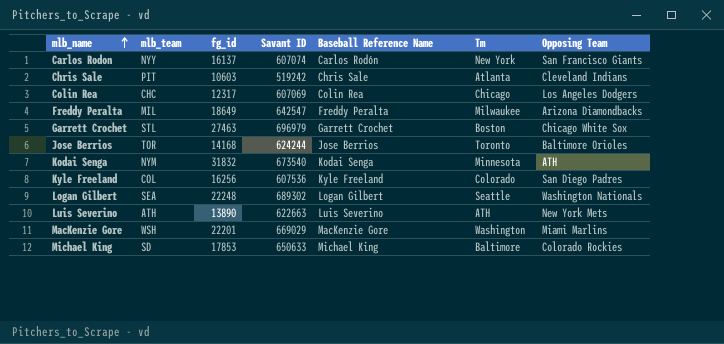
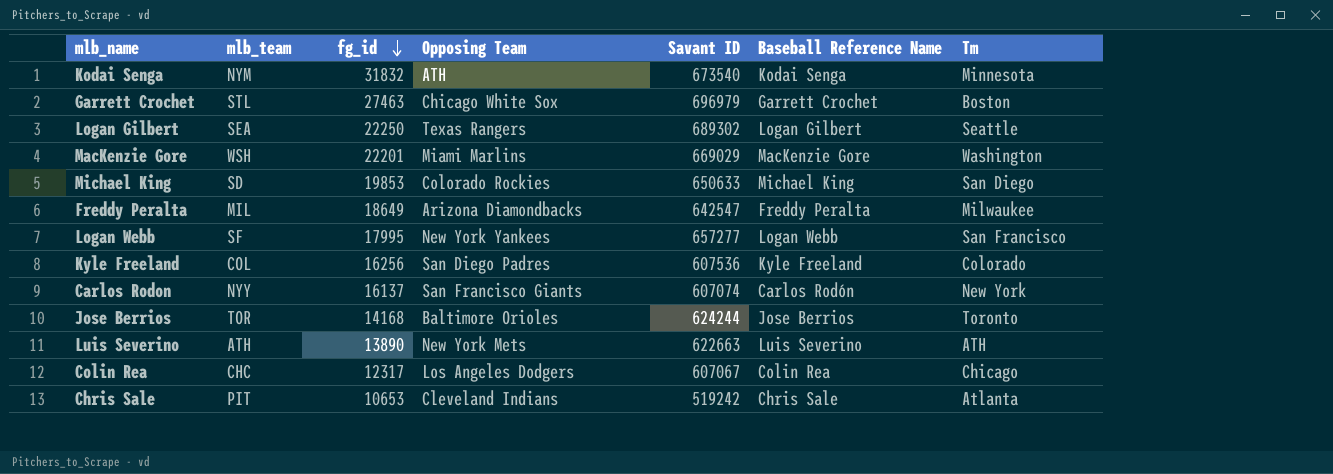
row order: mlb_name ascending -> fg_id descending
column Opposing Team | position: 7 -> 4
Logan Gilbert | fg_id: 22248 -> 22250
Logan Gilbert | Opposing Team: Washington Nationals -> Texas Rangers
Michael King | fg_id: 17853 -> 19853
Michael King | Tm: Baltimore -> San Diego
row Logan Webb: none -> SF | 17995 | New York Yankees | 657277 | Logan Webb | San Francisco
Colin Rea | Savant ID: 607069 -> 607067
Chris Sale | fg_id: 10603 -> 10653

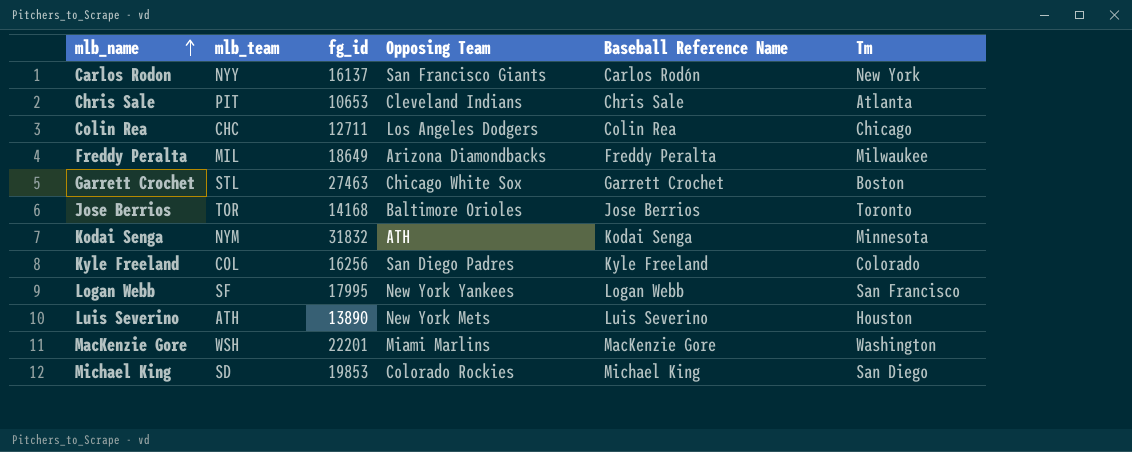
row order: fg_id descending -> mlb_name ascending
column Savant ID | position: 5 -> none
row Logan Gilbert: SEA | 22250 | Texas Rangers | 689302 | Logan Gilbert | Seattle -> none
Colin Rea | fg_id: 12317 -> 12711
Luis Severino | Tm: ATH -> Houston

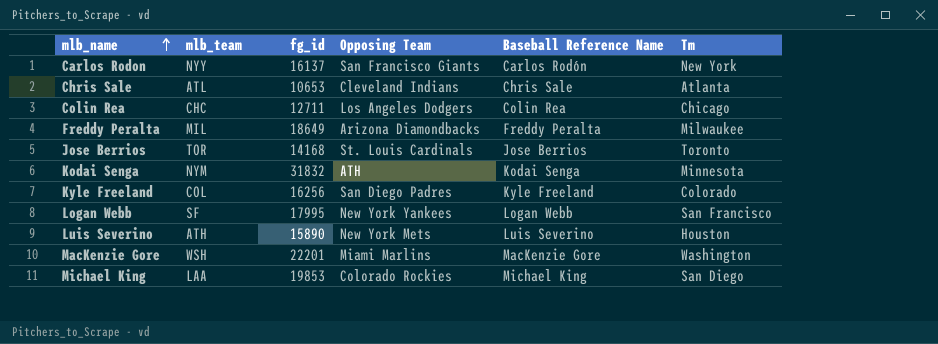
row Garrett Crochet: STL | 27463 | Chicago White Sox | Garrett Crochet | Boston -> none
Chris Sale | mlb_team: PIT -> ATL
Jose Berrios | Opposing Team: Baltimore Orioles -> St. Louis Cardinals
Luis Severino | fg_id: 13890 -> 15890
Michael King | mlb_team: SD -> LAA

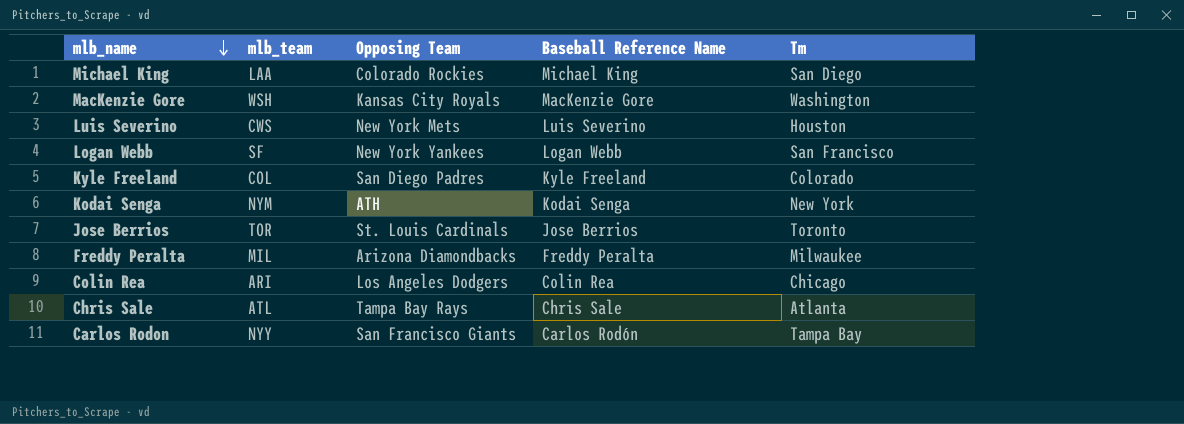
row order: mlb_name ascending -> mlb_name descending
column fg_id | position: 3 -> none
MacKenzie Gore | Opposing Team: Miami Marlins -> Kansas City Royals
Luis Severino | mlb_team: ATH -> CWS
Kodai Senga | Tm: Minnesota -> New York
Colin Rea | mlb_team: CHC -> ARI
Chris Sale | Opposing Team: Cleveland Indians -> Tampa Bay Rays
Carlos Rodon | Tm: New York -> Tampa Bay

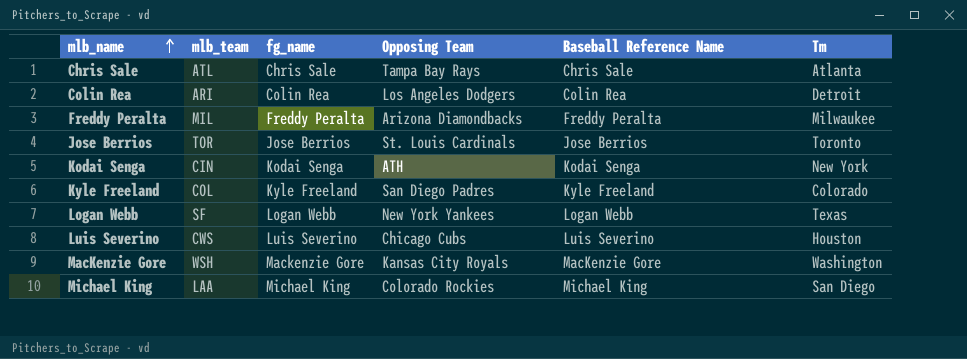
row order: mlb_name descending -> mlb_name ascending
column fg_name | position: none -> 3
row Carlos Rodon: NYY | San Francisco Giants | Carlos Rodón | Tampa Bay -> none
Colin Rea | Tm: Chicago -> Detroit
Kodai Senga | mlb_team: NYM -> CIN
Logan Webb | Tm: San Francisco -> Texas
Luis Severino | Opposing Team: New York Mets -> Chicago Cubs

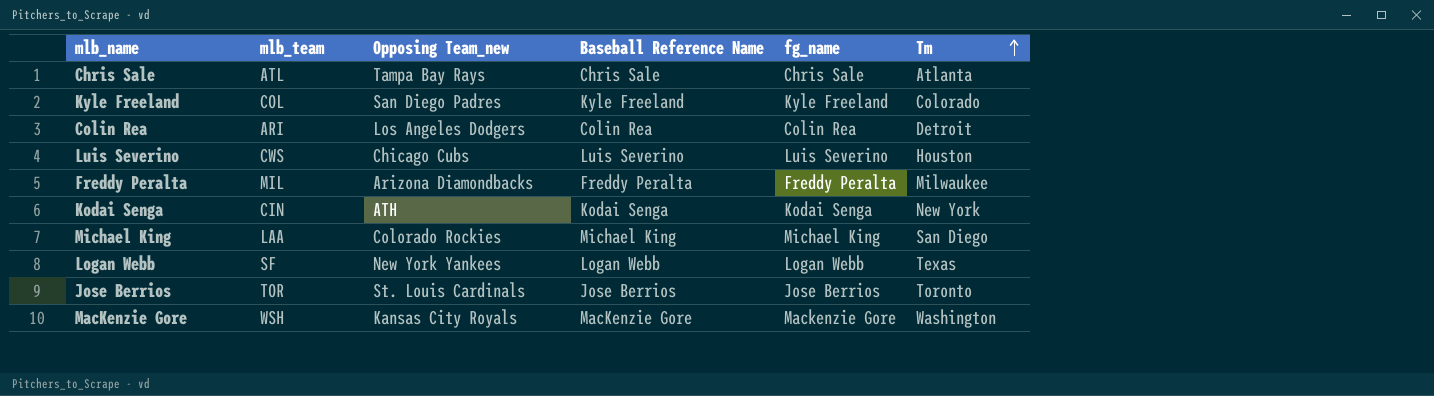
row order: mlb_name ascending -> Tm ascending
column name: Opposing Team -> Opposing Team_new
column fg_name | position: 3 -> 5

